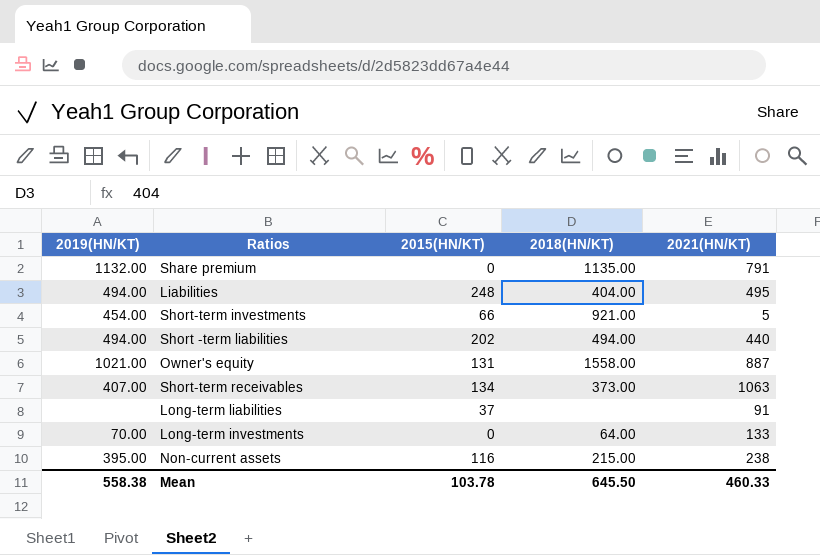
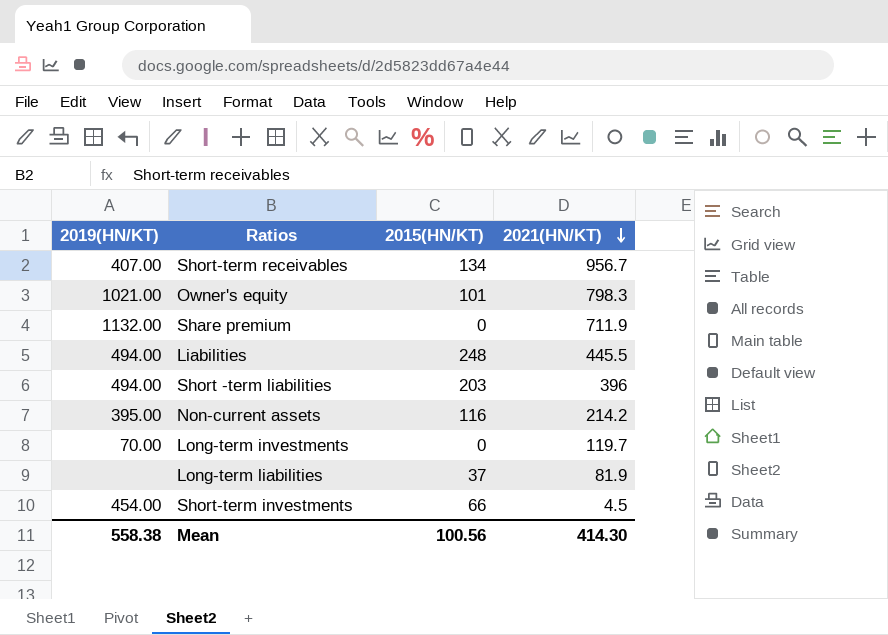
row order: none -> 2021(HN/KT) descending
column 2018(HN/KT) | position: 4 -> none
Short-term receivables | 2021(HN/KT): 1063 -> 956.7
Owner's equity | 2015(HN/KT): 131 -> 101
Owner's equity | 2021(HN/KT): 887 -> 798.3
Share premium | 2021(HN/KT): 791 -> 711.9
Liabilities | 2021(HN/KT): 495 -> 445.5
Short -term liabilities | 2015(HN/KT): 202 -> 203
Short -term liabilities | 2021(HN/KT): 440 -> 396
Non-current assets | 2021(HN/KT): 238 -> 214.2
Long-term investments | 2021(HN/KT): 133 -> 119.7
Long-term liabilities | 2021(HN/KT): 91 -> 81.9
Short-term investments | 2021(HN/KT): 5 -> 4.5
Mean | 2015(HN/KT): 103.78 -> 100.56
Mean | 2021(HN/KT): 460.33 -> 414.30

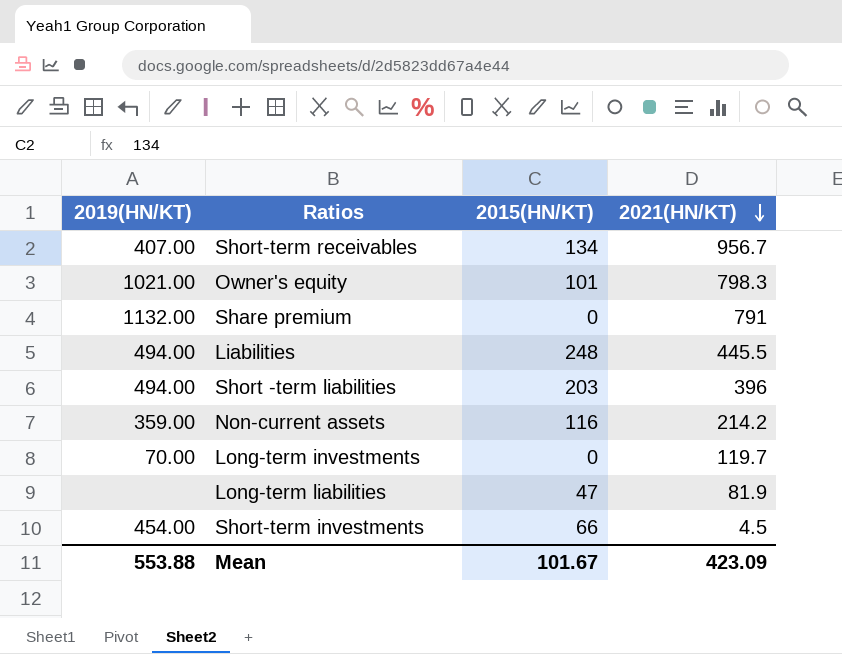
Share premium | 2021(HN/KT): 711.9 -> 791
Non-current assets | 2019(HN/KT): 395.00 -> 359.00
Long-term liabilities | 2015(HN/KT): 37 -> 47
Mean | 2019(HN/KT): 558.38 -> 553.88
Mean | 2015(HN/KT): 100.56 -> 101.67
Mean | 2021(HN/KT): 414.30 -> 423.09

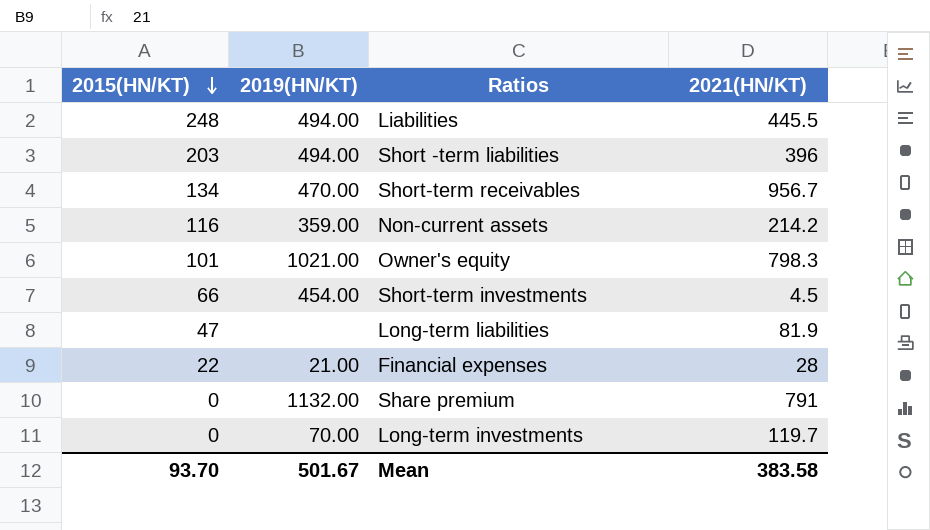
row order: 2021(HN/KT) descending -> 2015(HN/KT) descending
column 2015(HN/KT) | position: 3 -> 1
Short-term receivables | 2019(HN/KT): 407.00 -> 470.00
row Financial expenses: none -> 22 | 21.00 | 28
Mean | 2015(HN/KT): 101.67 -> 93.70
Mean | 2019(HN/KT): 553.88 -> 501.67
Mean | 2021(HN/KT): 423.09 -> 383.58

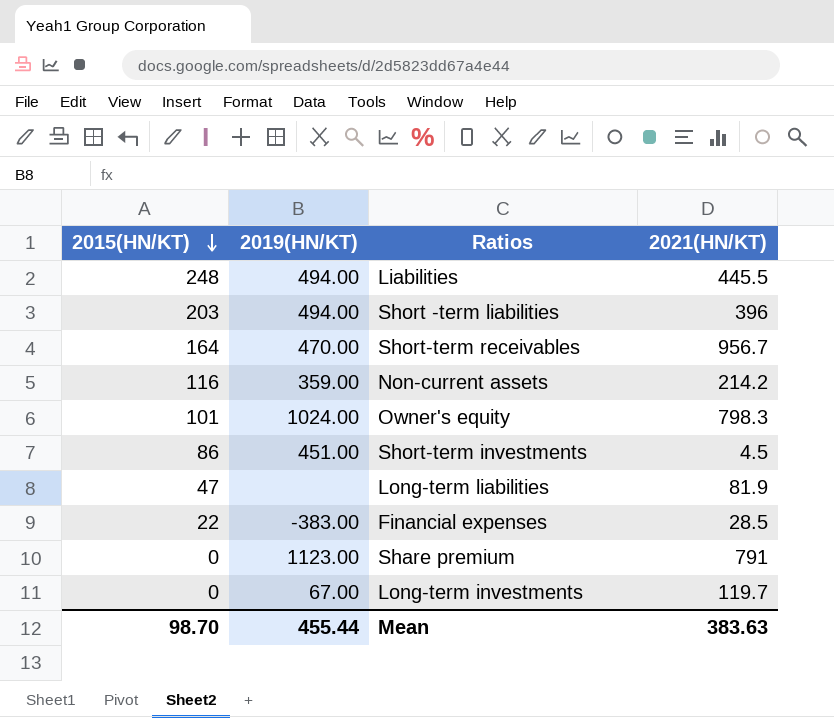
Short-term receivables | 2015(HN/KT): 134 -> 164
Owner's equity | 2019(HN/KT): 1021.00 -> 1024.00
Short-term investments | 2015(HN/KT): 66 -> 86
Short-term investments | 2019(HN/KT): 454.00 -> 451.00
Financial expenses | 2019(HN/KT): 21.00 -> -383.00
Financial expenses | 2021(HN/KT): 28 -> 28.5
Share premium | 2019(HN/KT): 1132.00 -> 1123.00
Long-term investments | 2019(HN/KT): 70.00 -> 67.00
Mean | 2015(HN/KT): 93.70 -> 98.70
Mean | 2019(HN/KT): 501.67 -> 455.44
Mean | 2021(HN/KT): 383.58 -> 383.63

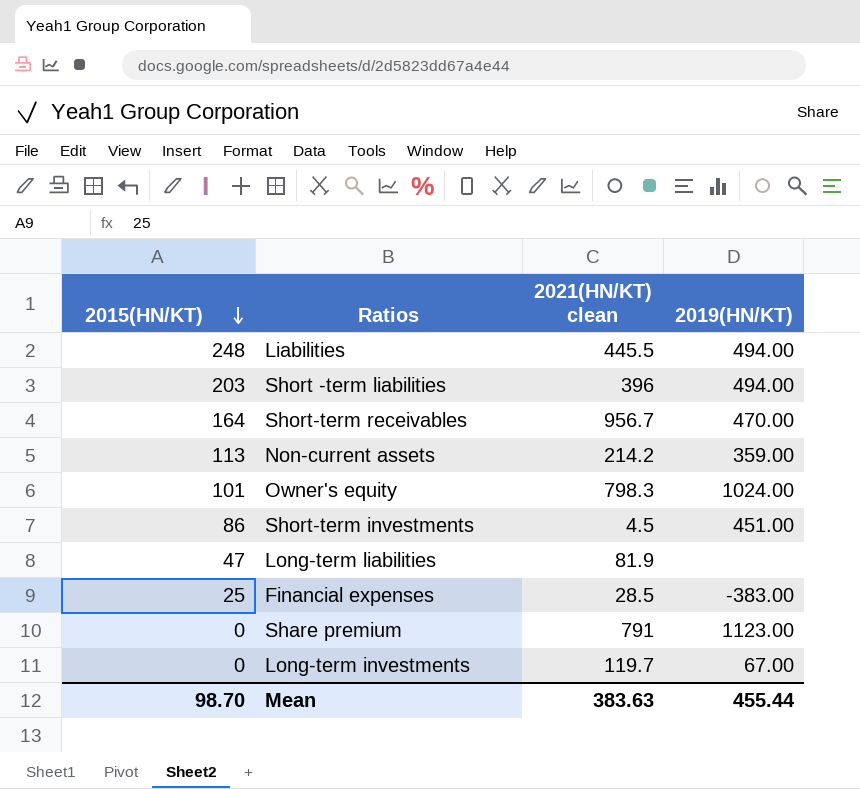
column name: 2021(HN/KT) -> 2021(HN/KT) clean
column 2019(HN/KT) | position: 2 -> 4
Non-current assets | 2015(HN/KT): 116 -> 113
Financial expenses | 2015(HN/KT): 22 -> 25

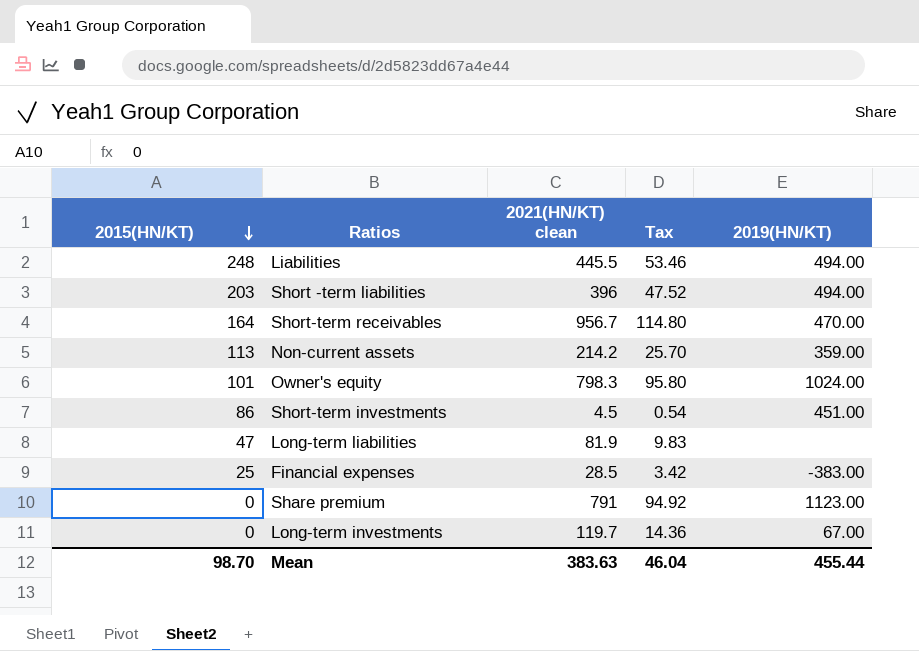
column Tax | formula: none -> [2021(HN/KT) clean] * 0.12

